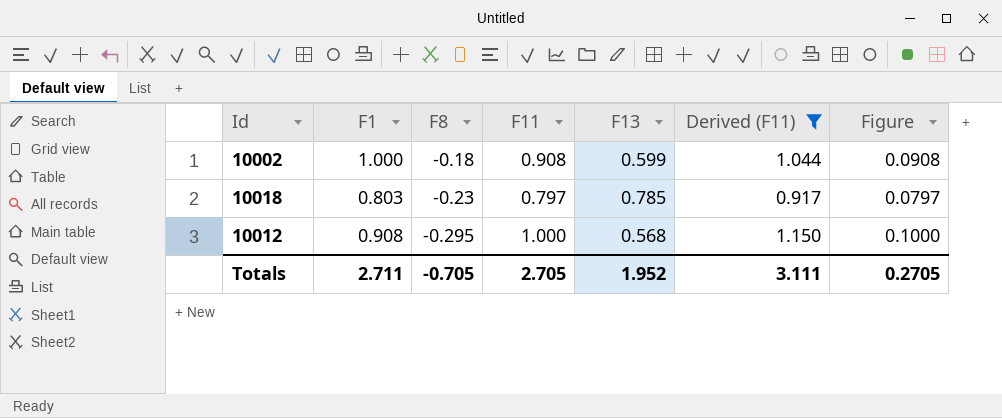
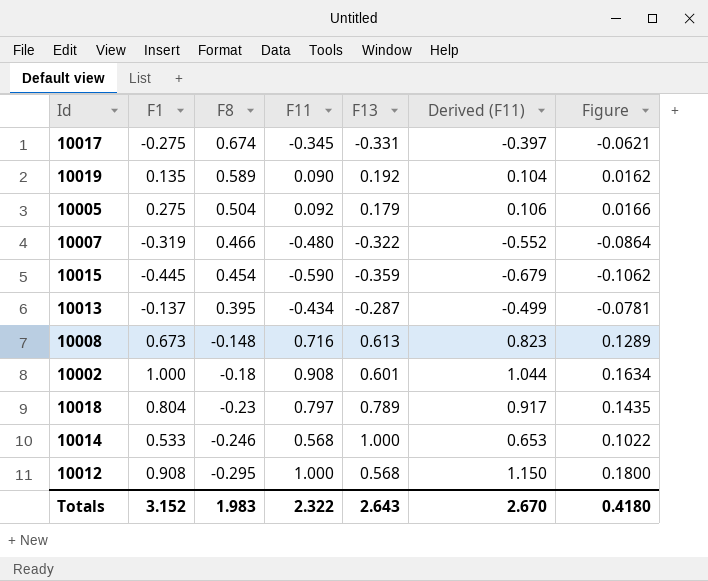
filter: Derived (F11) >= 0.917 -> none
column Figure | formula: [F11] * 0.1 -> [F11] * 0.18
10002 | F13: 0.599 -> 0.601
10018 | F1: 0.803 -> 0.804
10018 | F13: 0.785 -> 0.789
Totals | F1: 2.711 -> 3.152
Totals | F8: -0.705 -> 1.983
Totals | F11: 2.705 -> 2.322
Totals | F13: 1.952 -> 2.643
Totals | Derived (F11): 3.111 -> 2.670
Totals | Figure: 0.2705 -> 0.4180

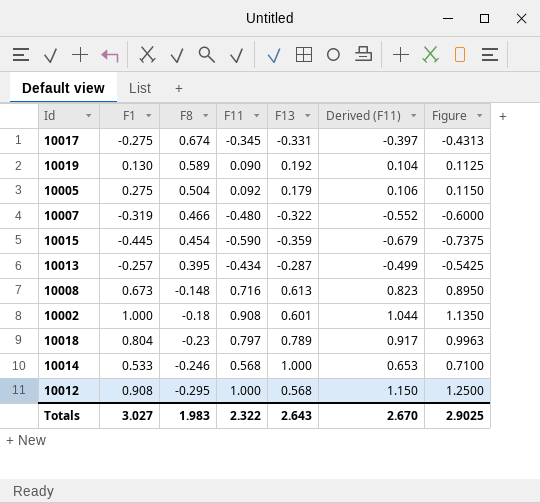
column Figure | formula: [F11] * 0.18 -> [F11] * 1.25
10019 | F1: 0.135 -> 0.130
10013 | F1: -0.137 -> -0.257
Totals | F1: 3.152 -> 3.027
Totals | Figure: 0.4180 -> 2.9025

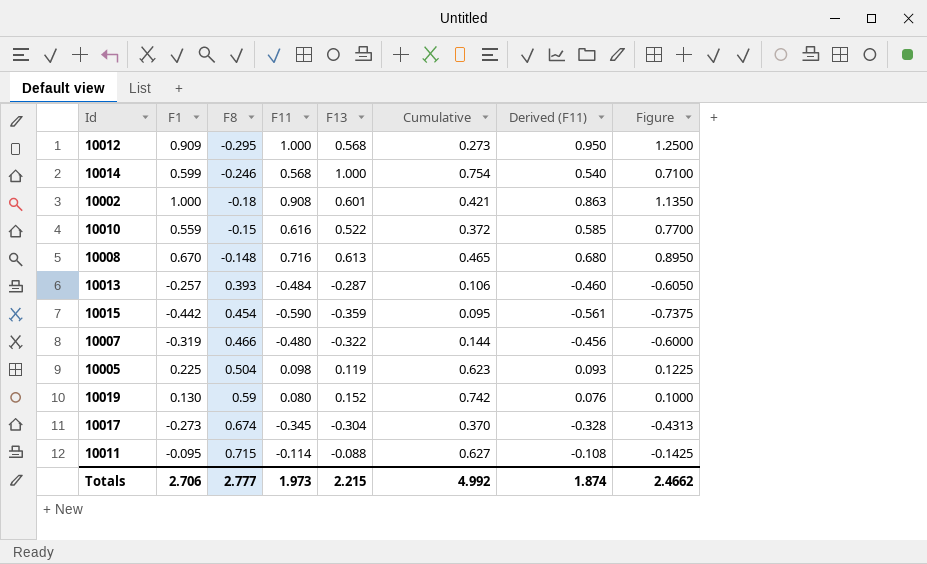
row order: F8 descending -> F8 ascending
column Cumulative | formula: none -> [F8] + [F13]
column Derived (F11) | formula: [F11] * 1.15 -> [F11] * 0.95
row 10018: 0.804 | -0.23 | 0.797 | 0.789 | 0.917 | 0.9963 -> none
10012 | F1: 0.908 -> 0.909
10014 | F1: 0.533 -> 0.599
row 10010: none -> 0.559 | -0.15 | 0.616 | 0.522 | 0.372 | 0.585 | 0.7700
10008 | F1: 0.673 -> 0.670
10013 | F8: 0.395 -> 0.393
10013 | F11: -0.434 -> -0.484
10013 | Figure: -0.5425 -> -0.6050
10015 | F1: -0.445 -> -0.442
10005 | F1: 0.275 -> 0.225
10005 | F11: 0.092 -> 0.098
10005 | F13: 0.179 -> 0.119
10005 | Figure: 0.1150 -> 0.1225
10019 | F8: 0.589 -> 0.59
10019 | F11: 0.090 -> 0.080
10019 | F13: 0.192 -> 0.152
10019 | Figure: 0.1125 -> 0.1000
10017 | F1: -0.275 -> -0.273
10017 | F13: -0.331 -> -0.304
row 10011: none -> -0.095 | 0.715 | -0.114 | -0.088 | 0.627 | -0.108 | -0.1425
Totals | F1: 3.027 -> 2.706
Totals | F8: 1.983 -> 2.777
Totals | F11: 2.322 -> 1.973
Totals | F13: 2.643 -> 2.215
Totals | Derived (F11): 2.670 -> 1.874
Totals | Figure: 2.9025 -> 2.4662

